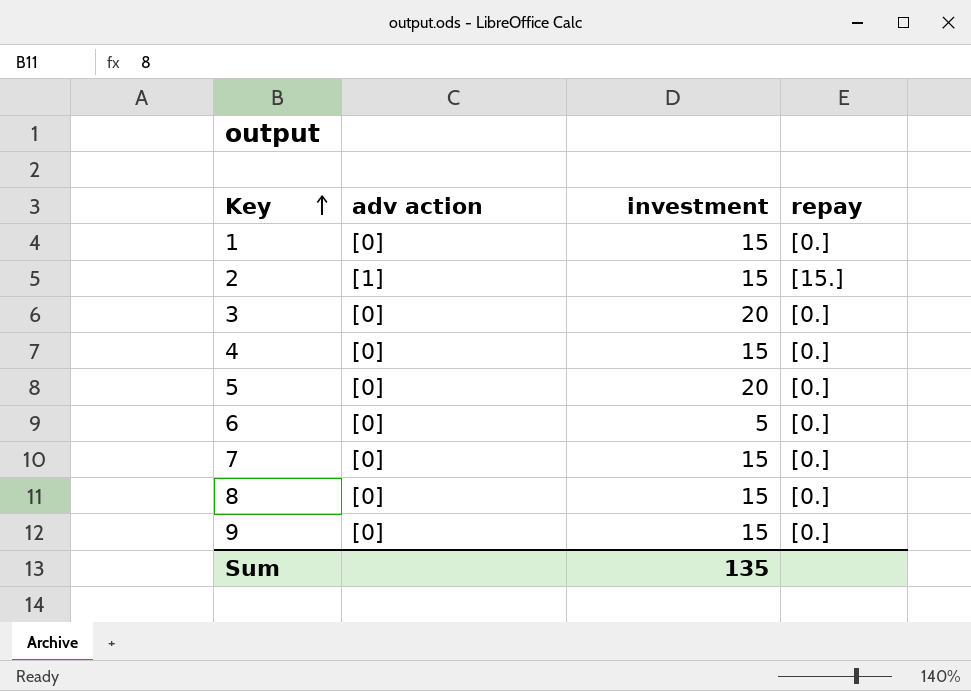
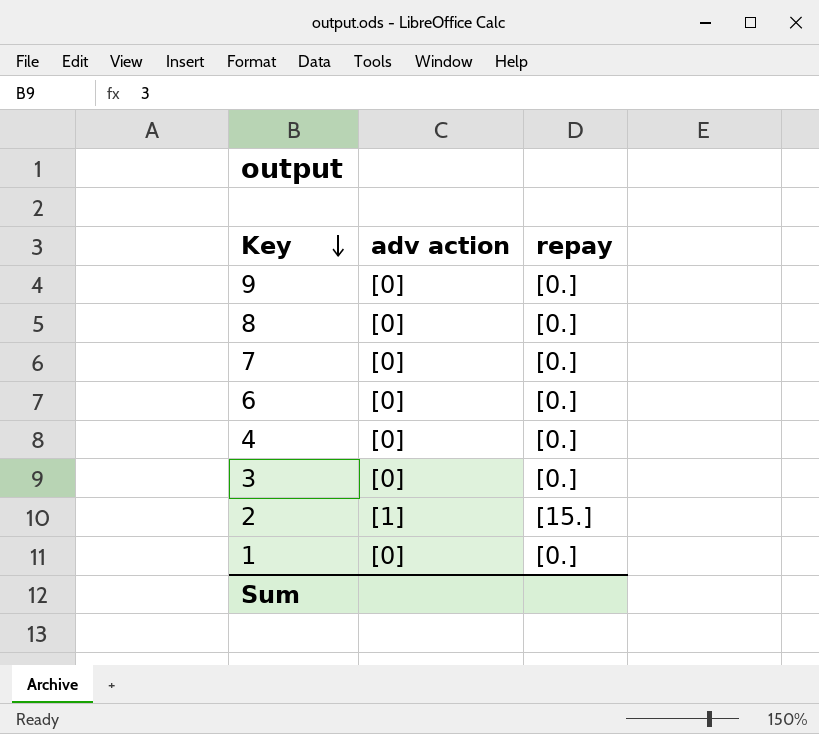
row order: Key ascending -> Key descending
column investment | position: 3 -> none
row 5: [0] | 20 | [0.] -> none

